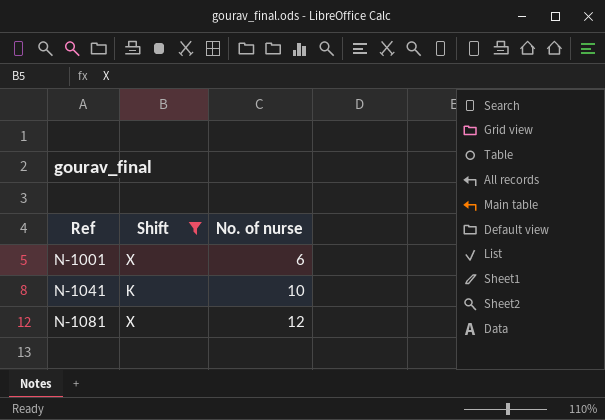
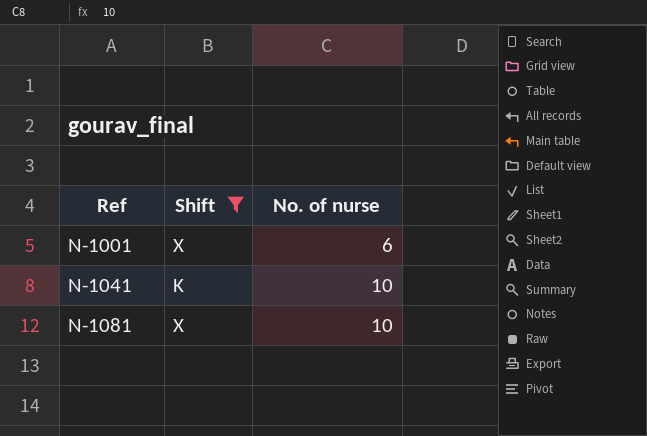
N-1081 | No. of nurse: 12 -> 10

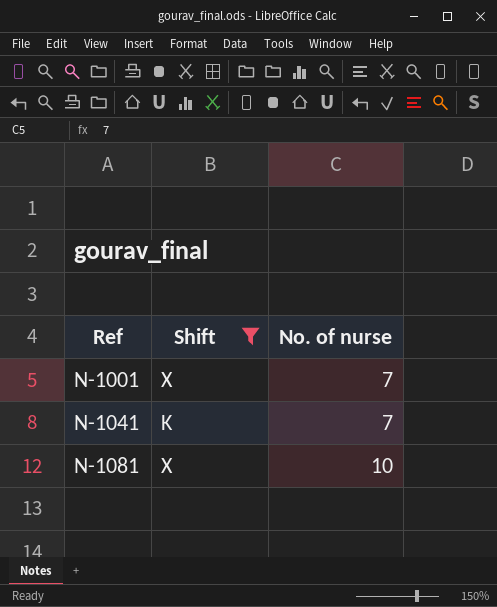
N-1001 | No. of nurse: 6 -> 7
N-1041 | No. of nurse: 10 -> 7

